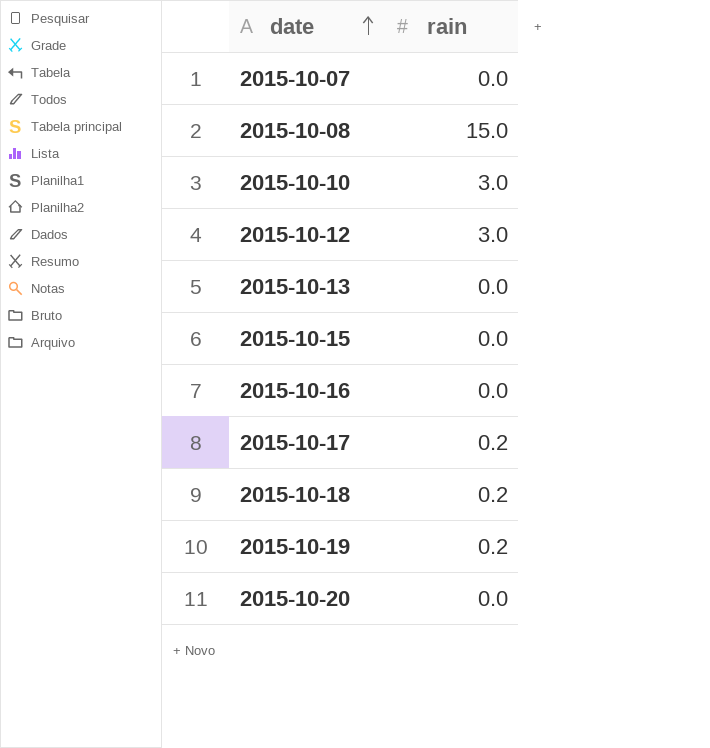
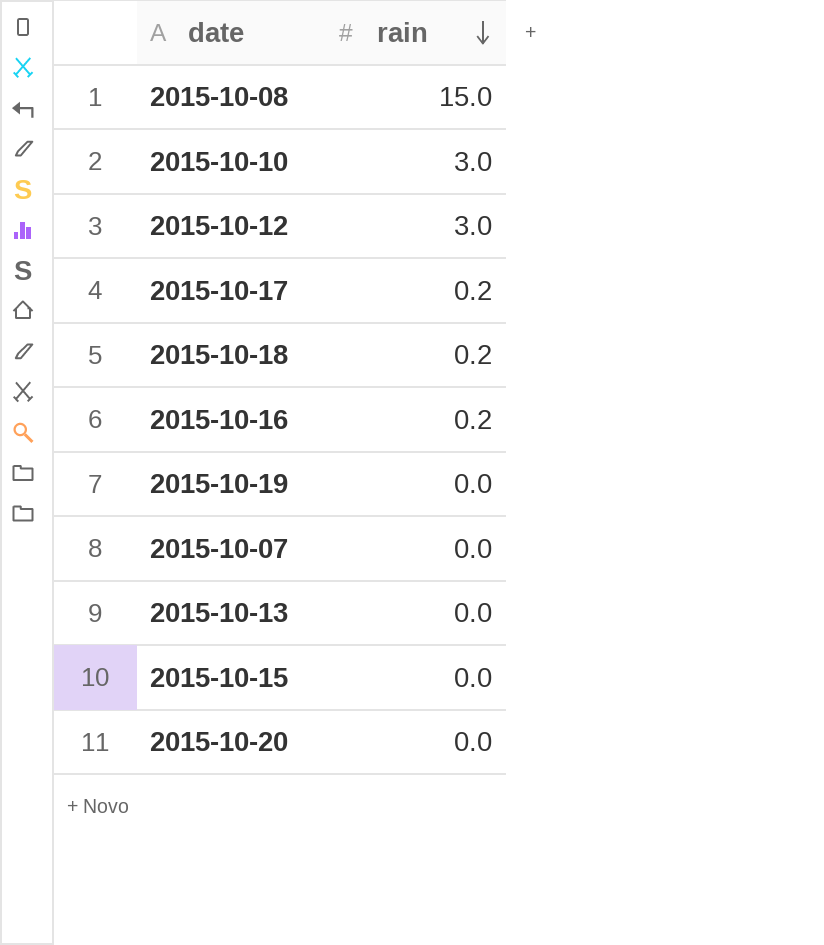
row order: date ascending -> rain descending
2015-10-16 | rain: 0.0 -> 0.2
2015-10-19 | rain: 0.2 -> 0.0

